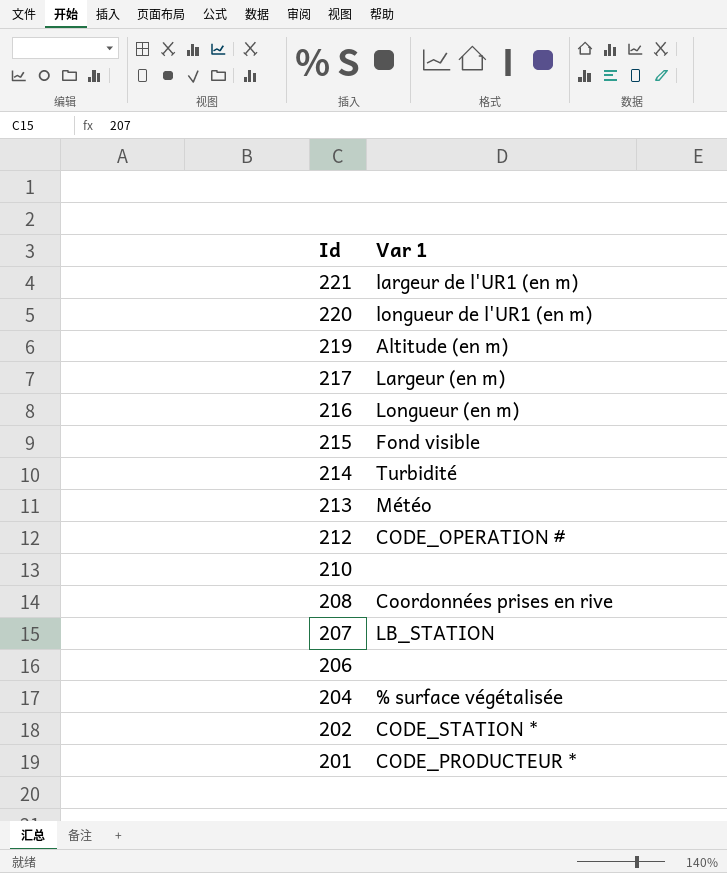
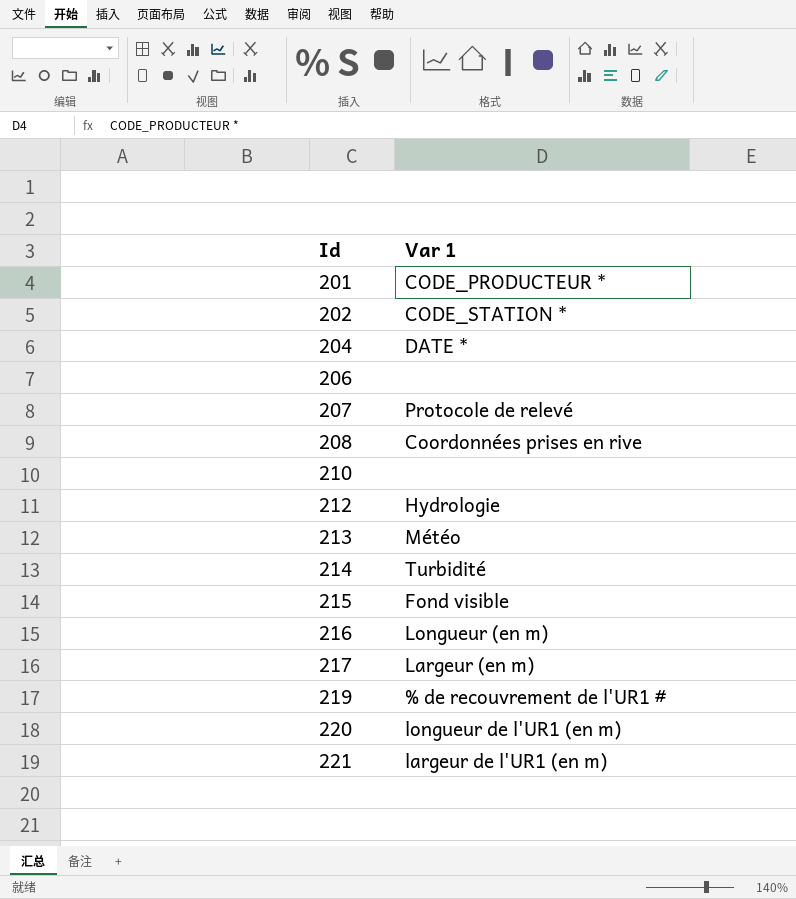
row order: Id descending -> Id ascending
204 | Var 1: % surface végétalisée -> DATE *
207 | Var 1: LB_STATION -> Protocole de relevé
212 | Var 1: CODE_OPERATION # -> Hydrologie
219 | Var 1: Altitude (en m) -> % de recouvrement de l'UR1 #

